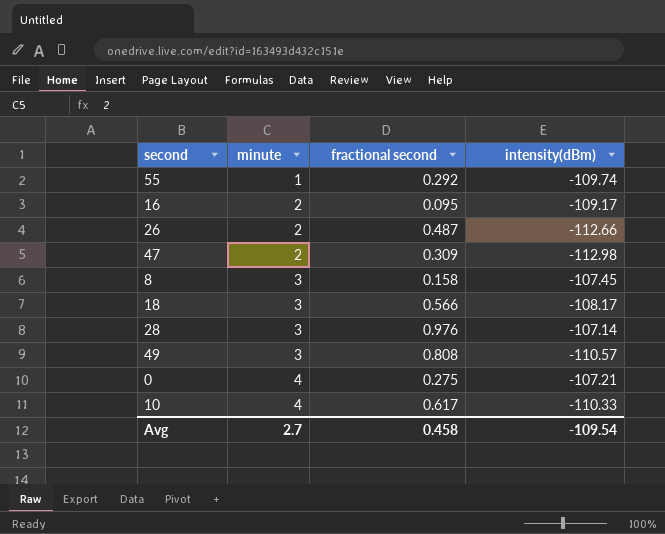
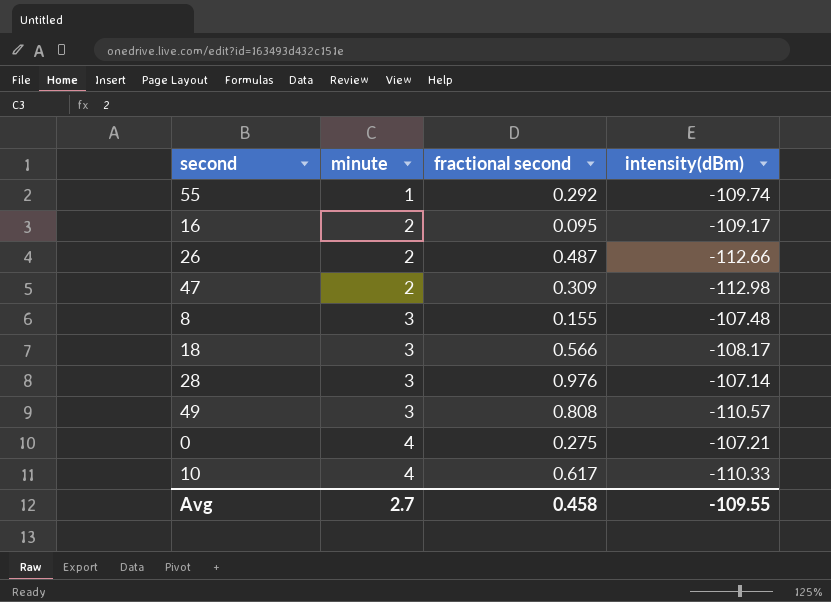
8 | fractional second: 0.158 -> 0.155
8 | intensity(dBm): -107.45 -> -107.48
Avg | intensity(dBm): -109.54 -> -109.55

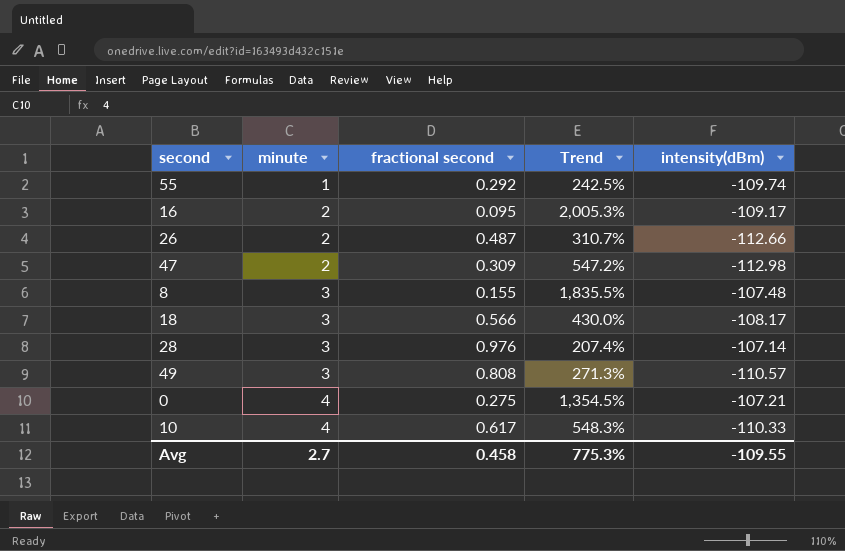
column Trend | formula: none -> ([minute] - [fractional second]) / [fractional second]

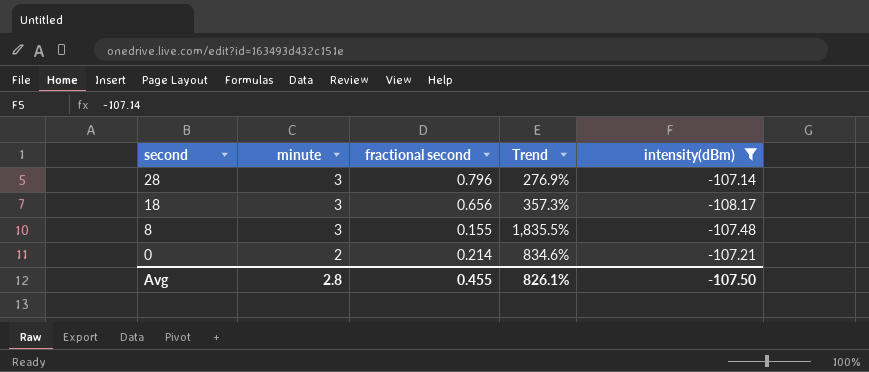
filter: none -> intensity(dBm) >= -108.17
row order: minute ascending -> second descending
28 | fractional second: 0.976 -> 0.796
28 | Trend: 207.4% -> 276.9%
18 | fractional second: 0.566 -> 0.656
18 | Trend: 430.0% -> 357.3%
0 | minute: 4 -> 2
0 | fractional second: 0.275 -> 0.214
0 | Trend: 1,354.5% -> 834.6%
Avg | minute: 2.7 -> 2.8
Avg | fractional second: 0.458 -> 0.455
Avg | Trend: 775.3% -> 826.1%
Avg | intensity(dBm): -109.55 -> -107.50

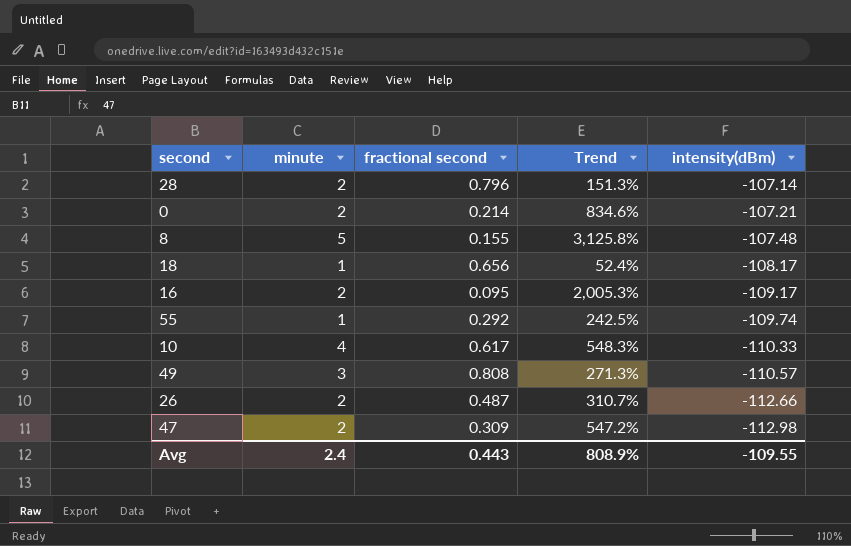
filter: intensity(dBm) >= -108.17 -> none
row order: second descending -> intensity(dBm) descending
28 | minute: 3 -> 2
28 | Trend: 276.9% -> 151.3%
8 | minute: 3 -> 5
8 | Trend: 1,835.5% -> 3,125.8%
18 | minute: 3 -> 1
18 | Trend: 357.3% -> 52.4%
Avg | minute: 2.8 -> 2.4
Avg | fractional second: 0.455 -> 0.443
Avg | Trend: 826.1% -> 808.9%
Avg | intensity(dBm): -107.50 -> -109.55

